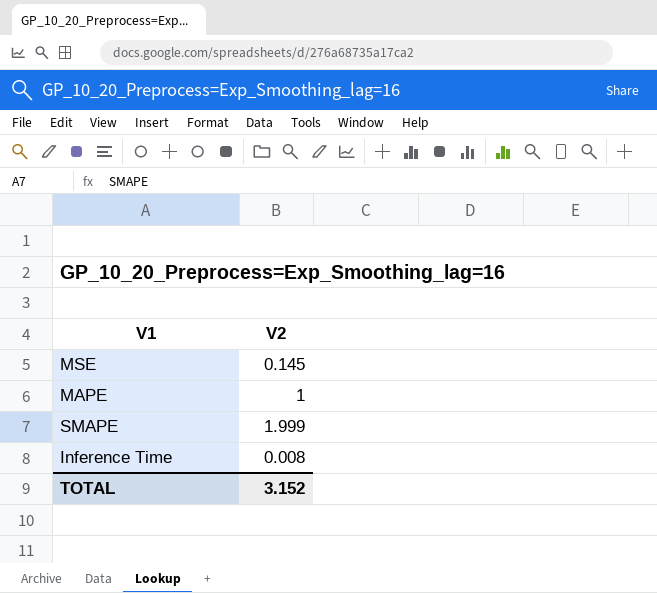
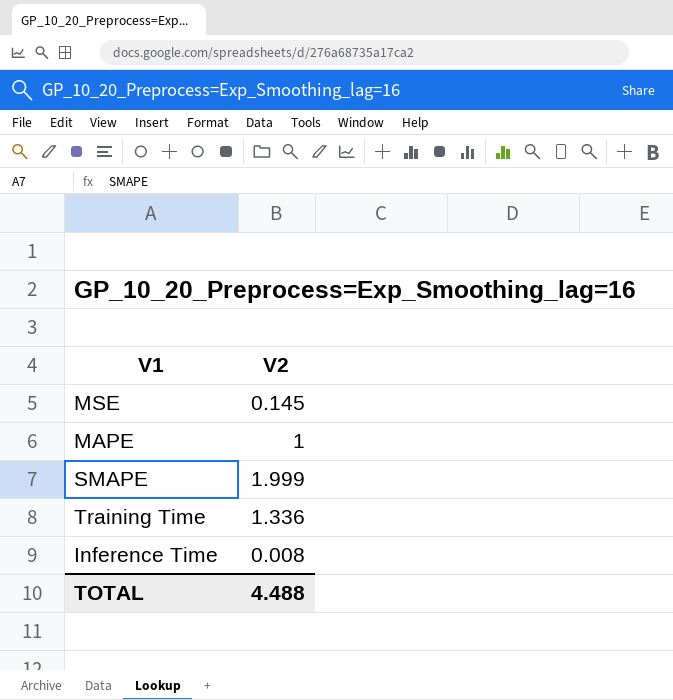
row Training Time: none -> 1.336
TOTAL | V2: 3.152 -> 4.488

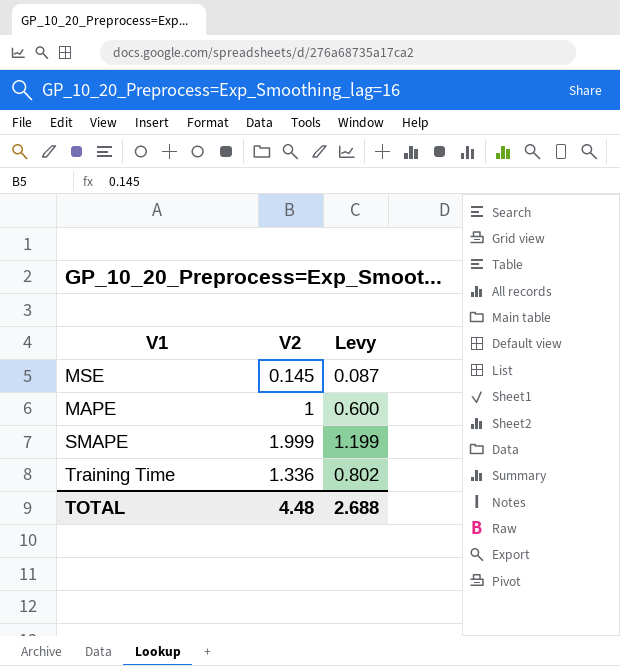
column Levy | formula: none -> [V2] * 0.6
row Inference Time: 0.008 -> none
TOTAL | V2: 4.488 -> 4.48

